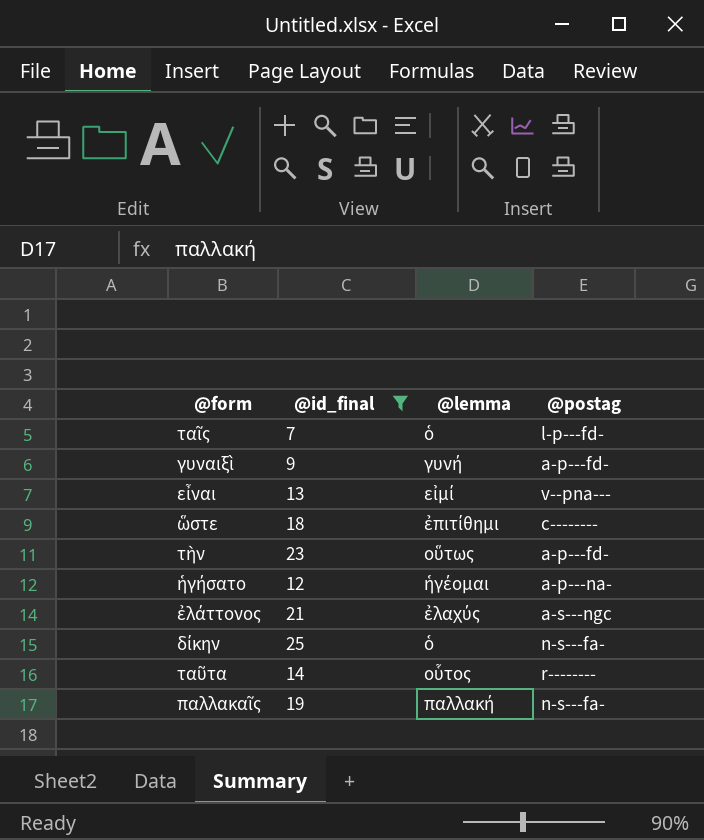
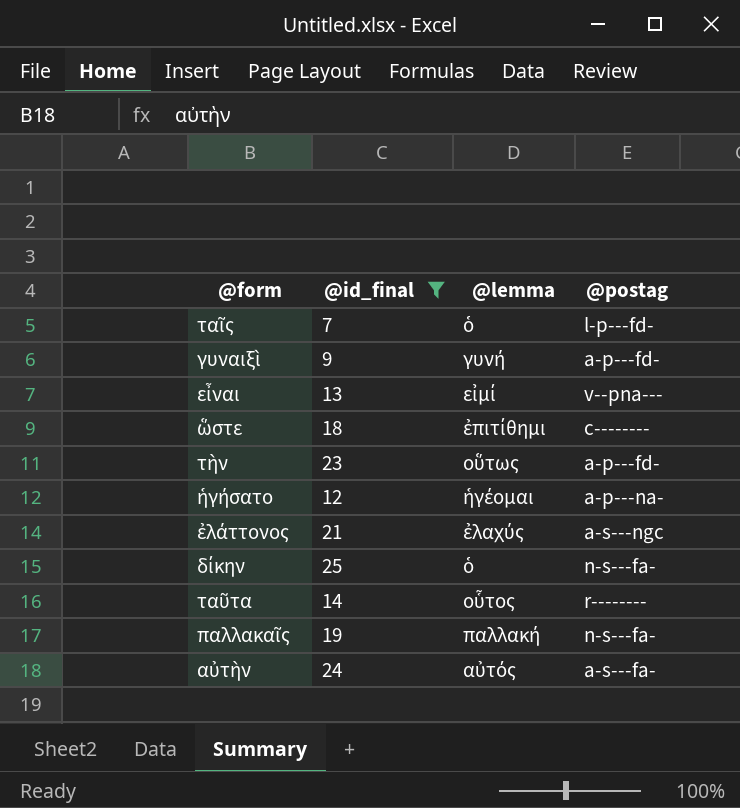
row αὐτὴν: none -> 24 | αὐτός | a-s---fa-

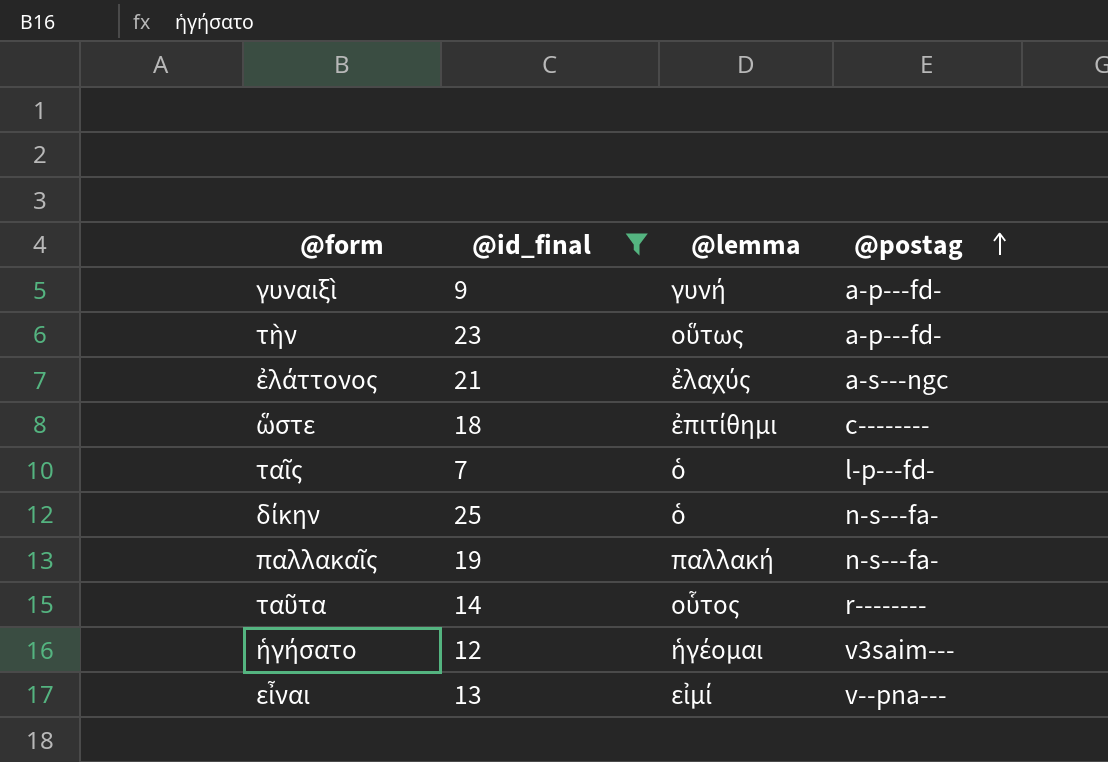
row order: none -> @postag ascending
row αὐτὴν: 24 | αὐτός | a-s---fa- -> none
ἡγήσατο | @postag: a-p---na- -> v3saim---

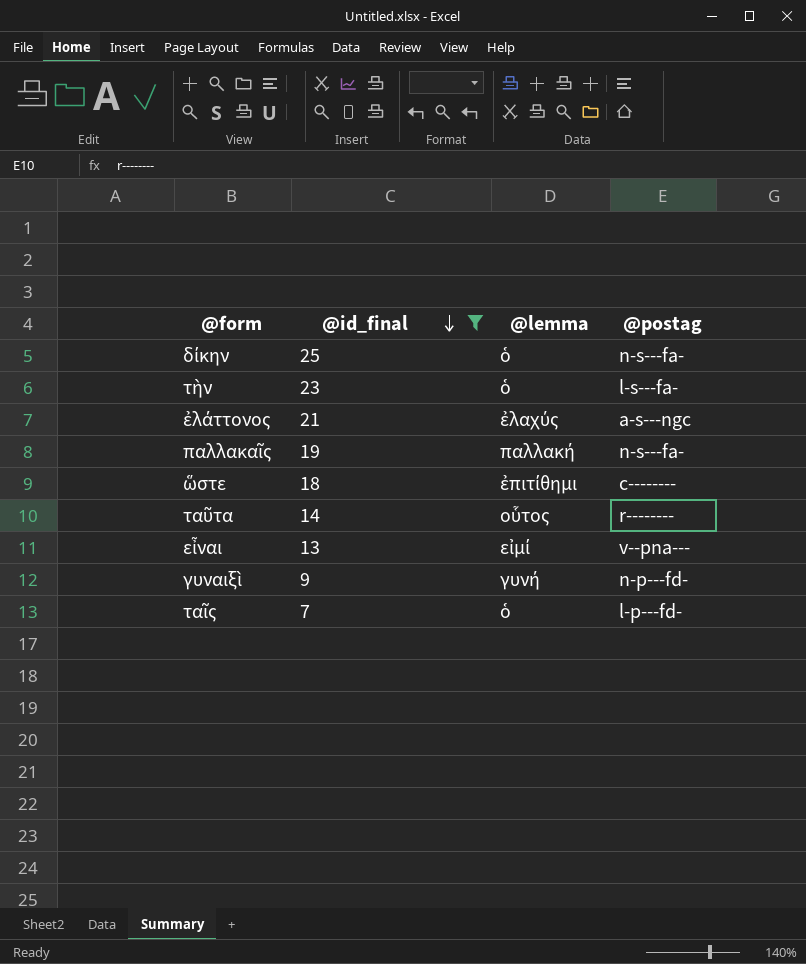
row order: @postag ascending -> @id_final descending
row ἡγήσατο: 12 | ἡγέομαι | v3saim--- -> none
τὴν | @lemma: οὕτως -> ὁ
τὴν | @postag: a-p---fd- -> l-s---fa-
γυναιξὶ | @postag: a-p---fd- -> n-p---fd-

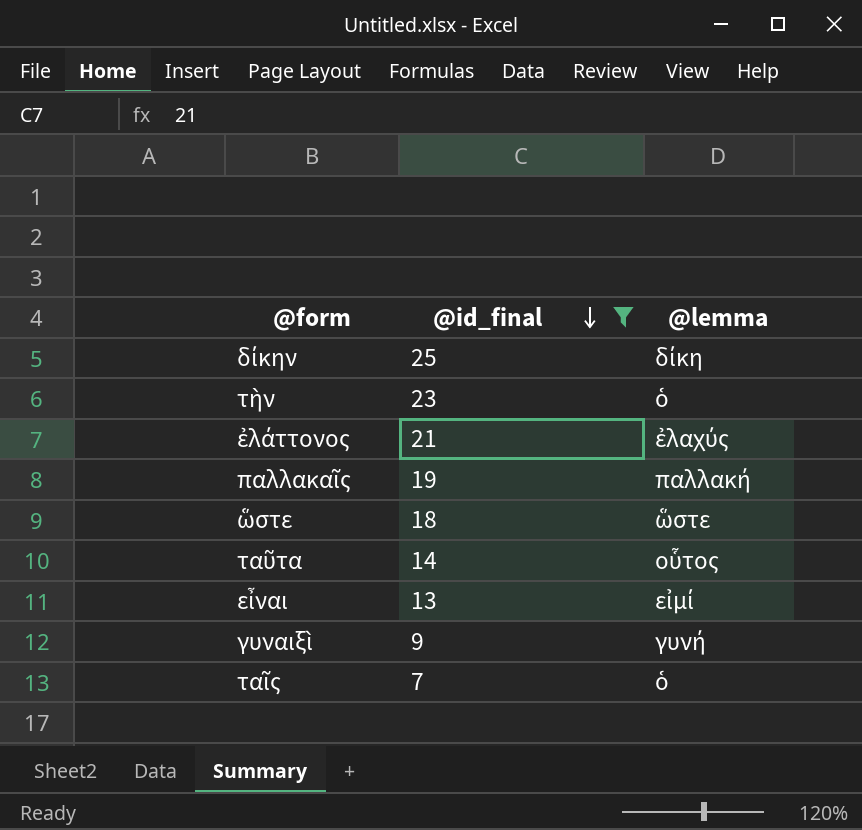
column @postag | position: 4 -> none
δίκην | @lemma: ὁ -> δίκη
ὥστε | @lemma: ἐπιτίθημι -> ὥστε

